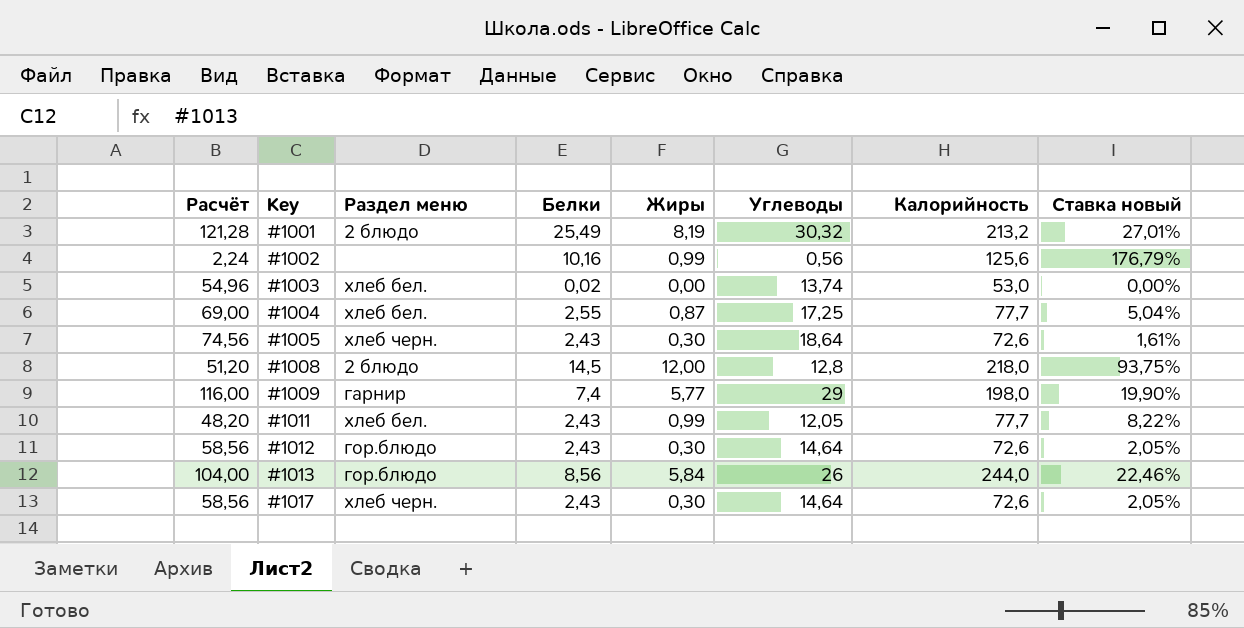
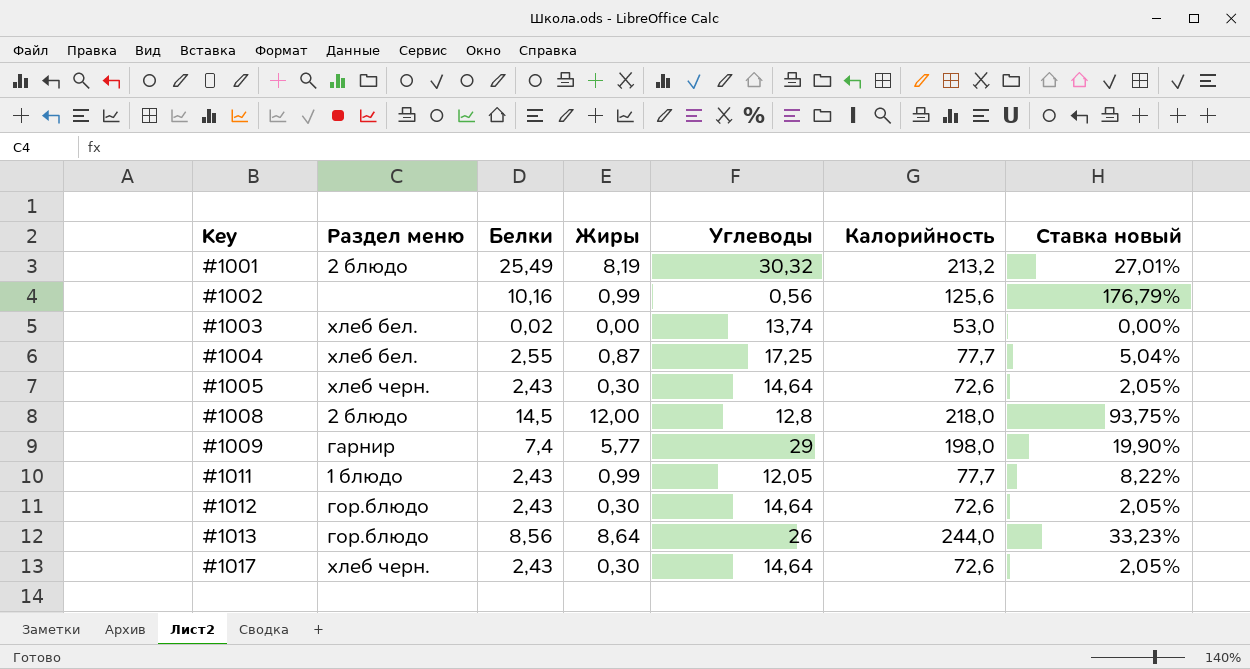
column Расчёт | formula: [Углеводы] * 4 -> none
#1005 | Углеводы: 18,64 -> 14,64
#1005 | Ставка новый: 1,61% -> 2,05%
#1011 | Раздел меню: хлеб бел. -> 1 блюдо
#1013 | Жиры: 5,84 -> 8,64
#1013 | Ставка новый: 22,46% -> 33,23%

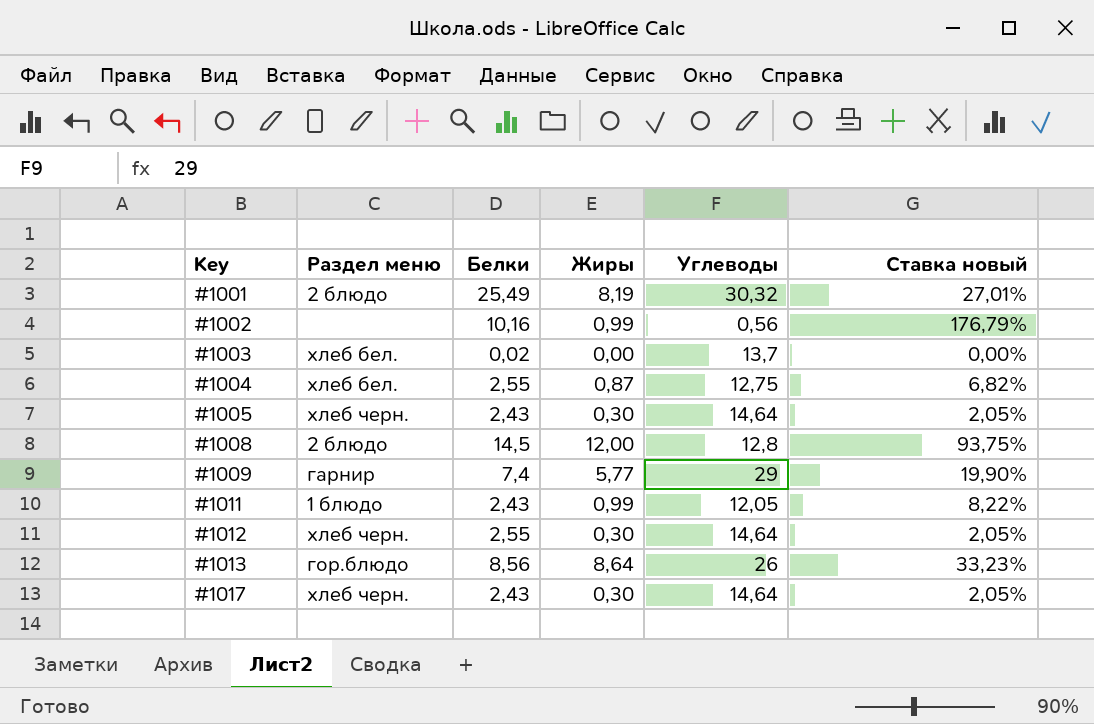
column Калорийность | position: 6 -> none
#1003 | Углеводы: 13,74 -> 13,7
#1004 | Углеводы: 17,25 -> 12,75
#1004 | Ставка новый: 5,04% -> 6,82%
#1012 | Раздел меню: гор.блюдо -> хлеб черн.
#1012 | Белки: 2,43 -> 2,55

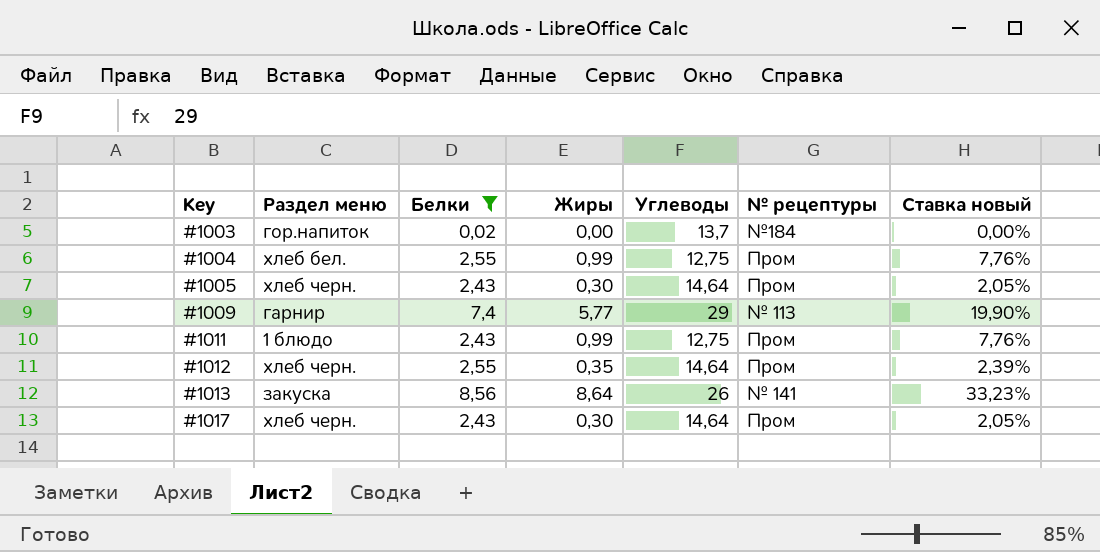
filter: none -> Белки <= 8,56
column № рецептуры | position: none -> 6
#1003 | Раздел меню: хлеб бел. -> гор.напиток
#1004 | Жиры: 0,87 -> 0,99
#1004 | Ставка новый: 6,82% -> 7,76%
#1011 | Углеводы: 12,05 -> 12,75
#1011 | Ставка новый: 8,22% -> 7,76%
#1012 | Жиры: 0,30 -> 0,35
#1012 | Ставка новый: 2,05% -> 2,39%
#1013 | Раздел меню: гор.блюдо -> закуска

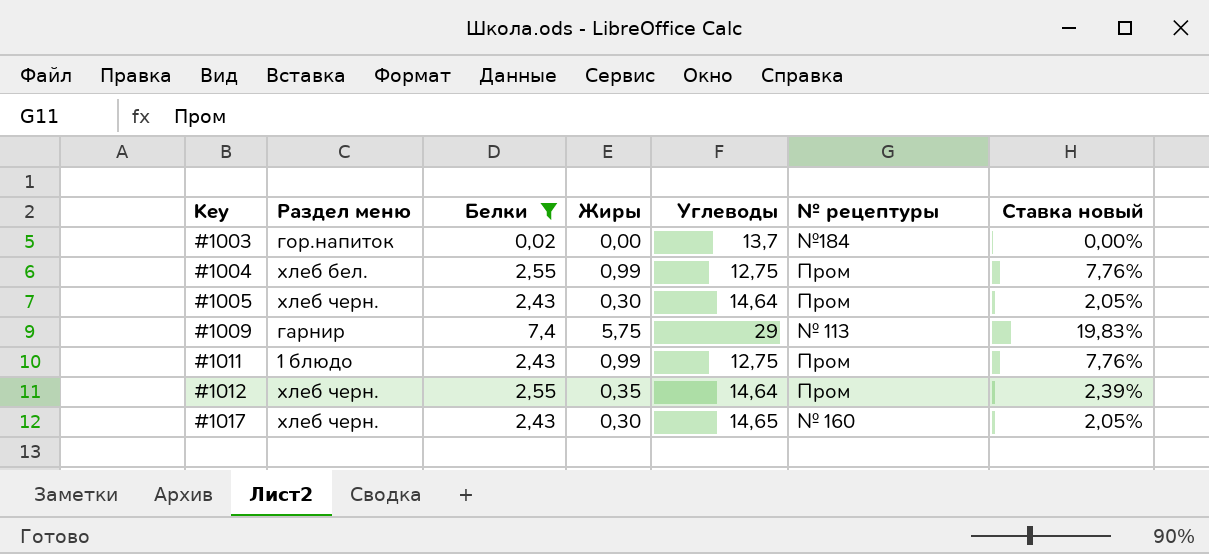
row #1013: закуска | 8,56 | 8,64 | 26 | № 141 | 33,23% -> none
#1009 | Жиры: 5,77 -> 5,75
#1009 | Ставка новый: 19,90% -> 19,83%
#1017 | Углеводы: 14,64 -> 14,65
#1017 | № рецептуры: Пром -> № 160

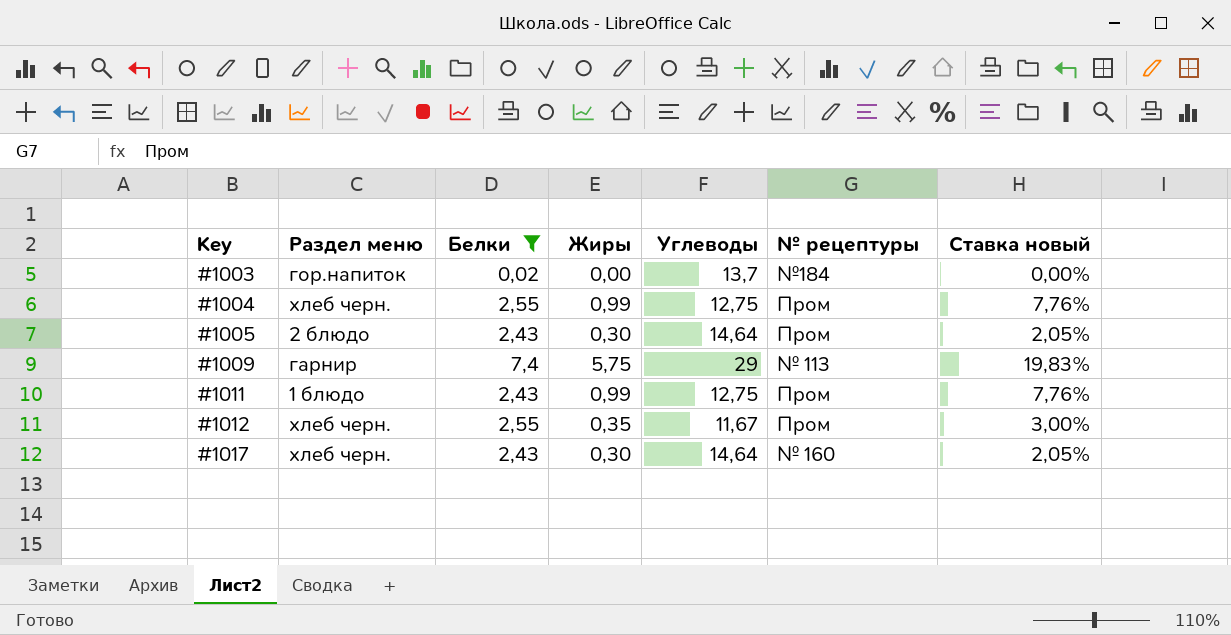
#1004 | Раздел меню: хлеб бел. -> хлеб черн.
#1005 | Раздел меню: хлеб черн. -> 2 блюдо
#1012 | Углеводы: 14,64 -> 11,67
#1012 | Ставка новый: 2,39% -> 3,00%
#1017 | Углеводы: 14,65 -> 14,64

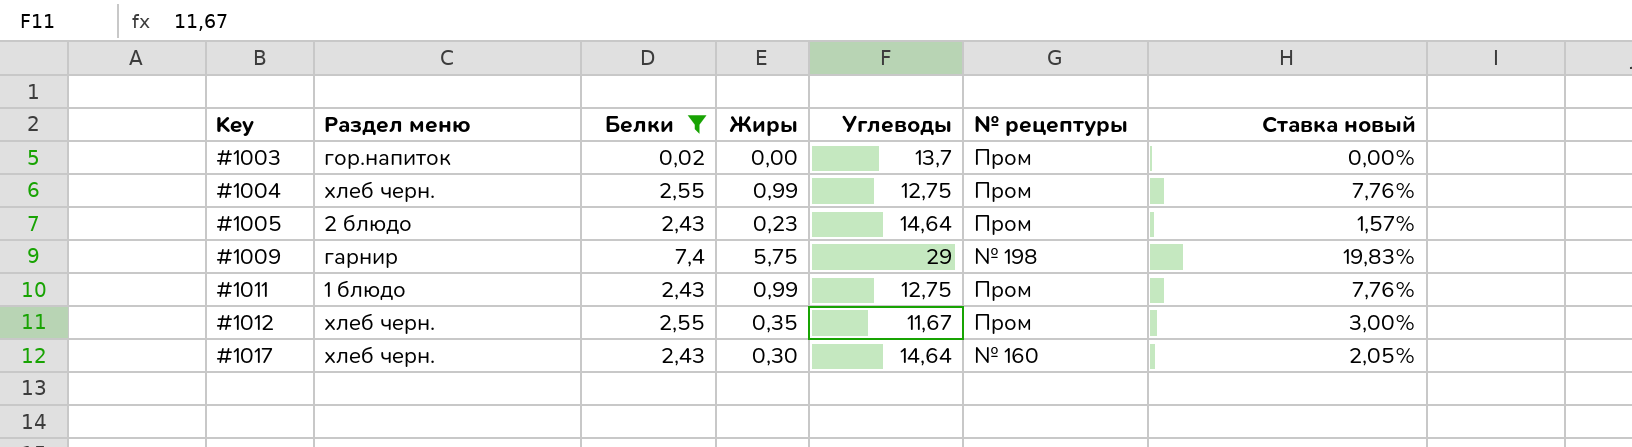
#1003 | № рецептуры: №184 -> Пром
#1005 | Жиры: 0,30 -> 0,23
#1005 | Ставка новый: 2,05% -> 1,57%
#1009 | № рецептуры: № 113 -> № 198

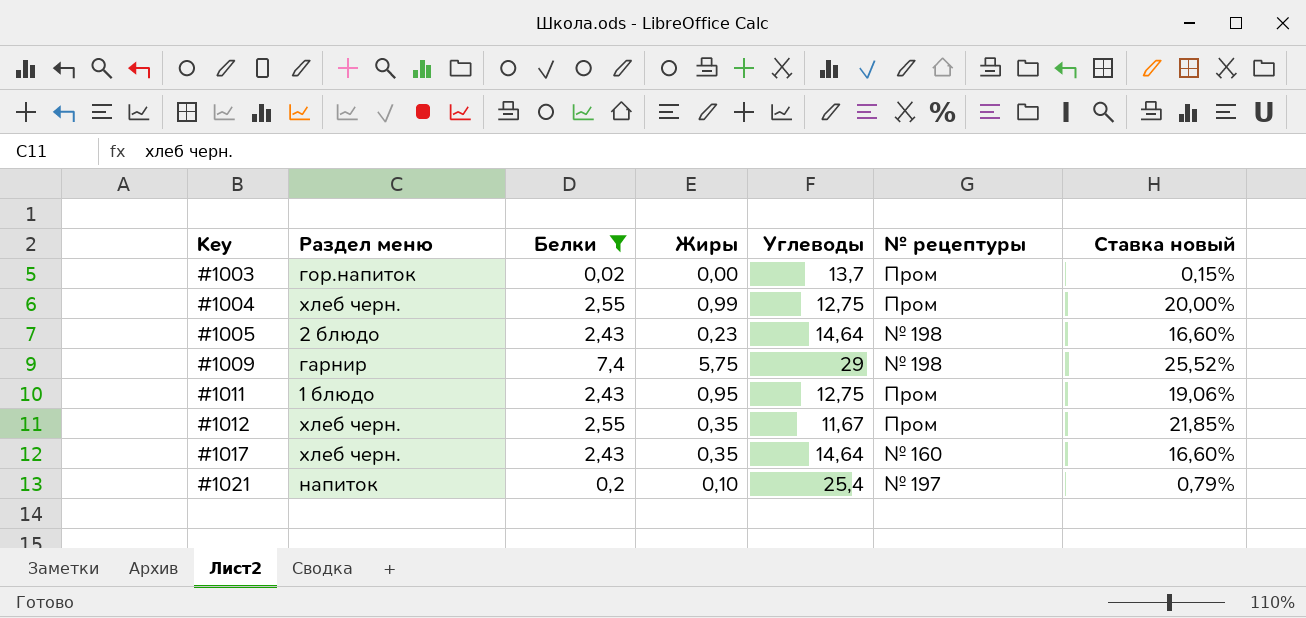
column Ставка новый | formula: [Жиры] / [Углеводы] -> [Белки] / [Углеводы]
#1005 | № рецептуры: Пром -> № 198
#1011 | Жиры: 0,99 -> 0,95
#1017 | Жиры: 0,30 -> 0,35
row #1021: none -> напиток | 0,2 | 0,10 | 25,4 | № 197 | 0,79%

